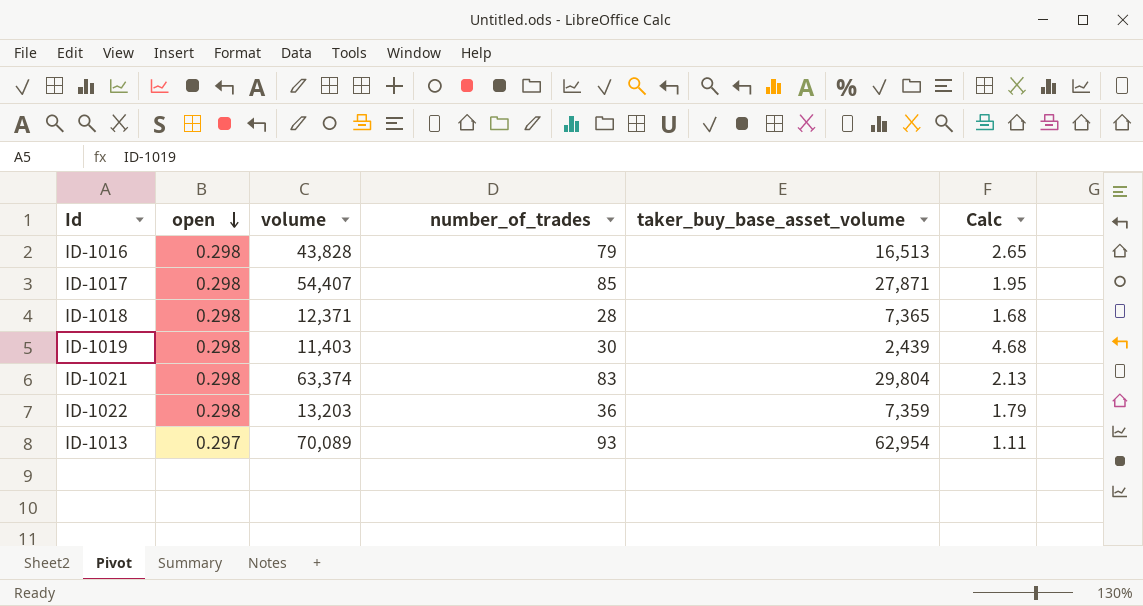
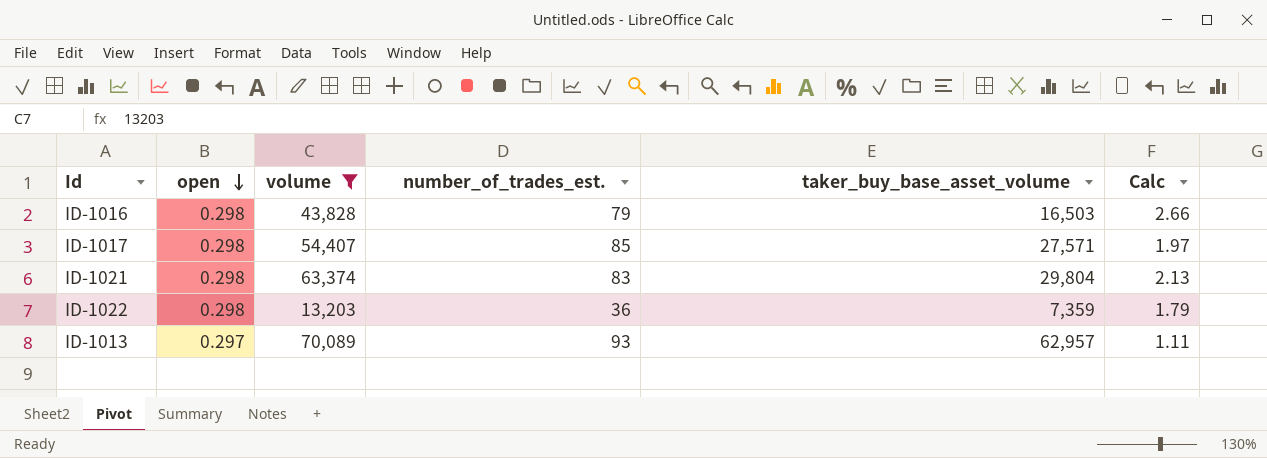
filter: none -> volume >= 13,203
column name: number_of_trades -> number_of_trades_est.
ID-1016 | taker_buy_base_asset_volume: 16,513 -> 16,503
ID-1016 | Calc: 2.65 -> 2.66
ID-1017 | taker_buy_base_asset_volume: 27,871 -> 27,571
ID-1017 | Calc: 1.95 -> 1.97
ID-1013 | taker_buy_base_asset_volume: 62,954 -> 62,957

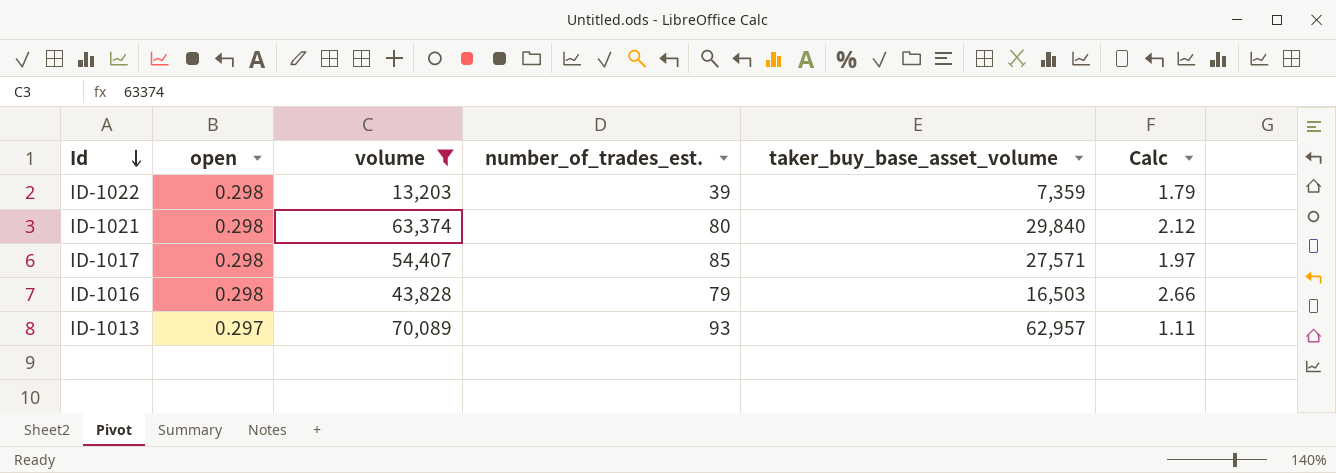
row order: open descending -> Id descending
ID-1022 | number_of_trades_est.: 36 -> 39
ID-1021 | number_of_trades_est.: 83 -> 80
ID-1021 | taker_buy_base_asset_volume: 29,804 -> 29,840
ID-1021 | Calc: 2.13 -> 2.12

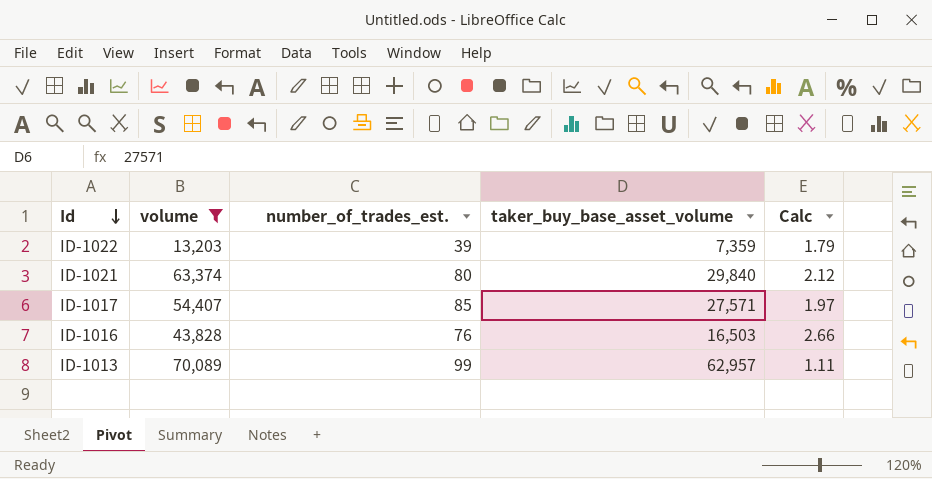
column open | position: 2 -> none
ID-1016 | number_of_trades_est.: 79 -> 76
ID-1013 | number_of_trades_est.: 93 -> 99

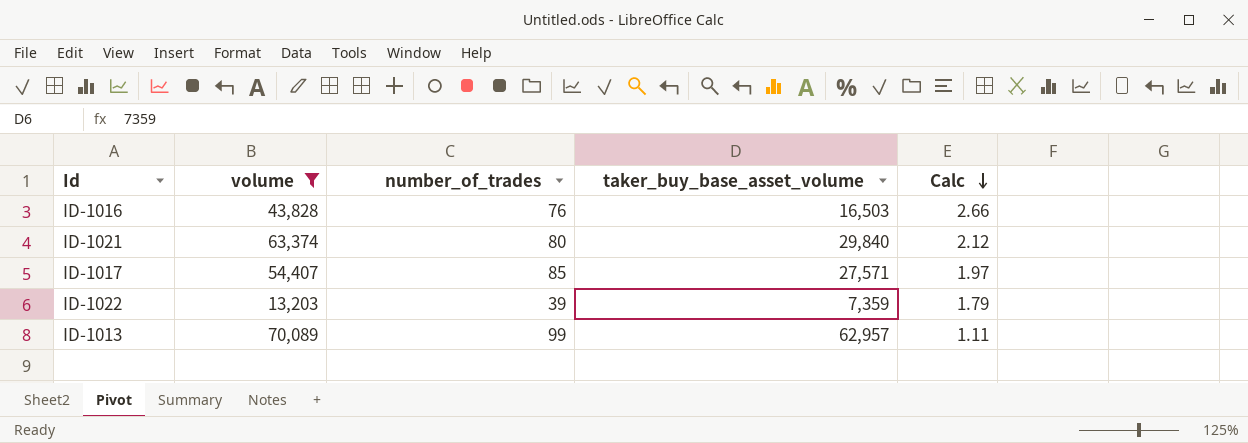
row order: Id descending -> Calc descending
column name: number_of_trades_est. -> number_of_trades

